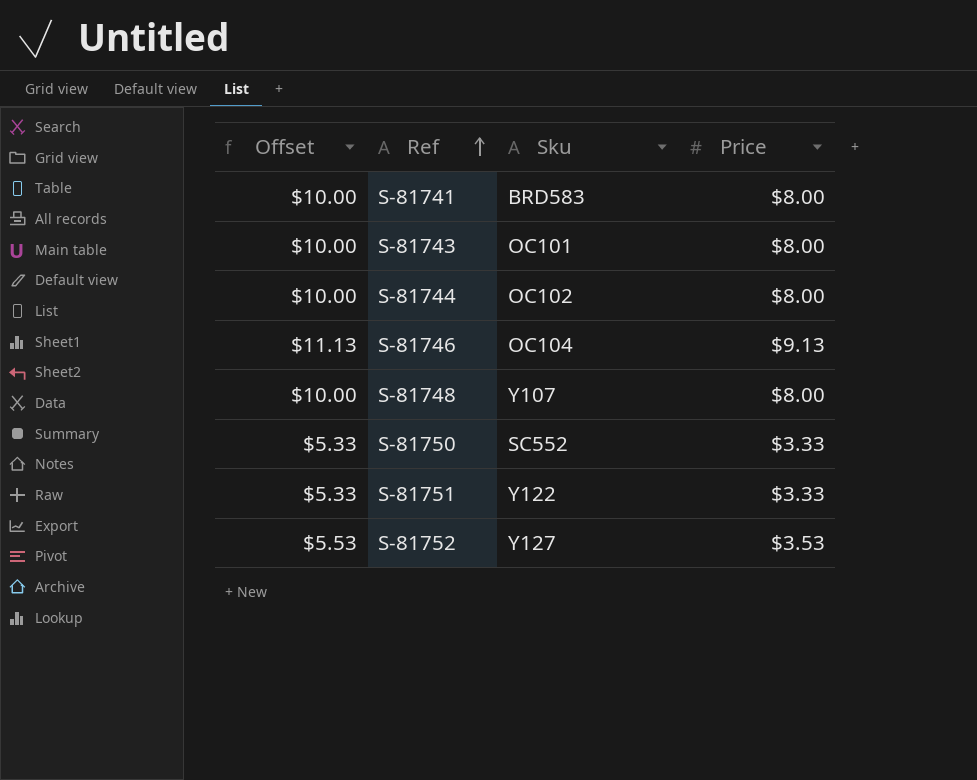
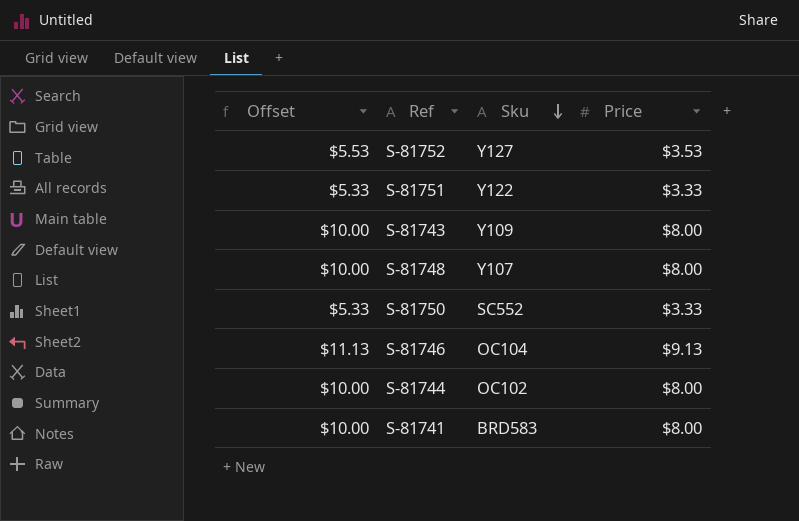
row order: Ref ascending -> Sku descending
S-81743 | Sku: OC101 -> Y109

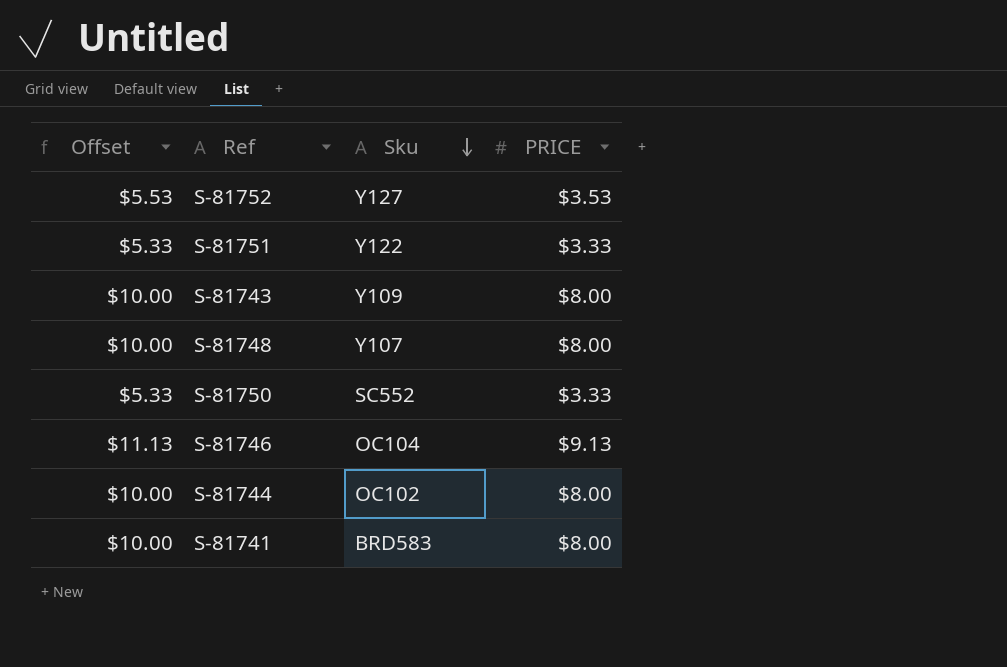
column name: Price -> PRICE

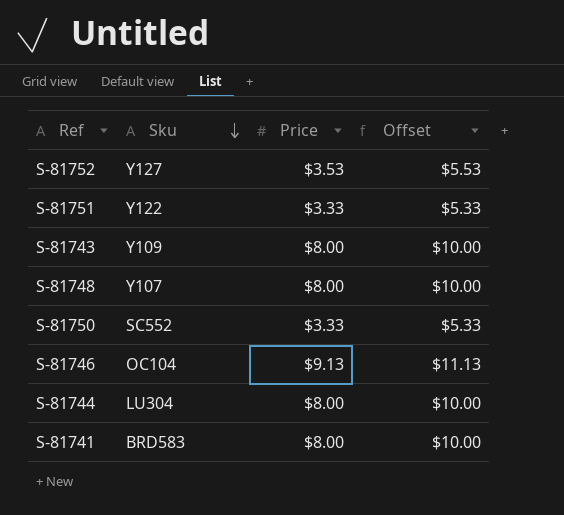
column name: PRICE -> Price
column Offset | position: 1 -> 4
S-81744 | Sku: OC102 -> LU304

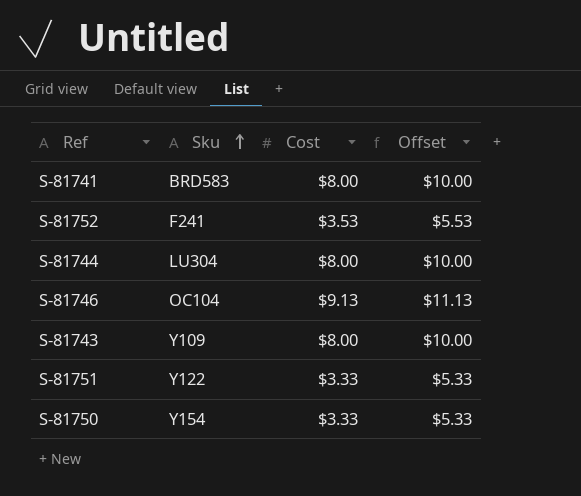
row order: Sku descending -> Sku ascending
column name: Price -> Cost
row S-81748: Y107 | $8.00 | $10.00 -> none
S-81752 | Sku: Y127 -> F241
S-81750 | Sku: SC552 -> Y154

